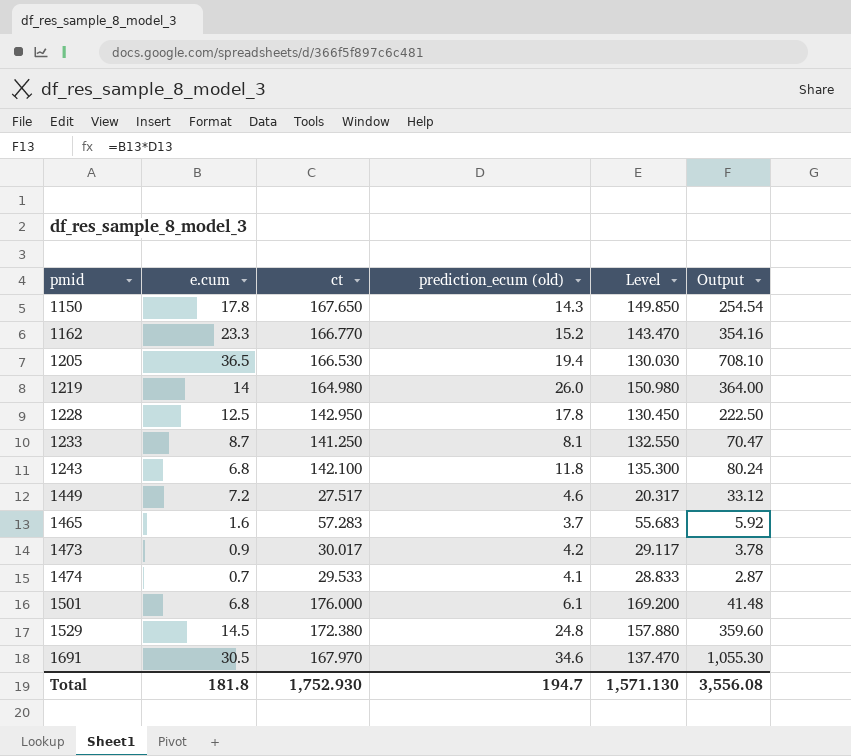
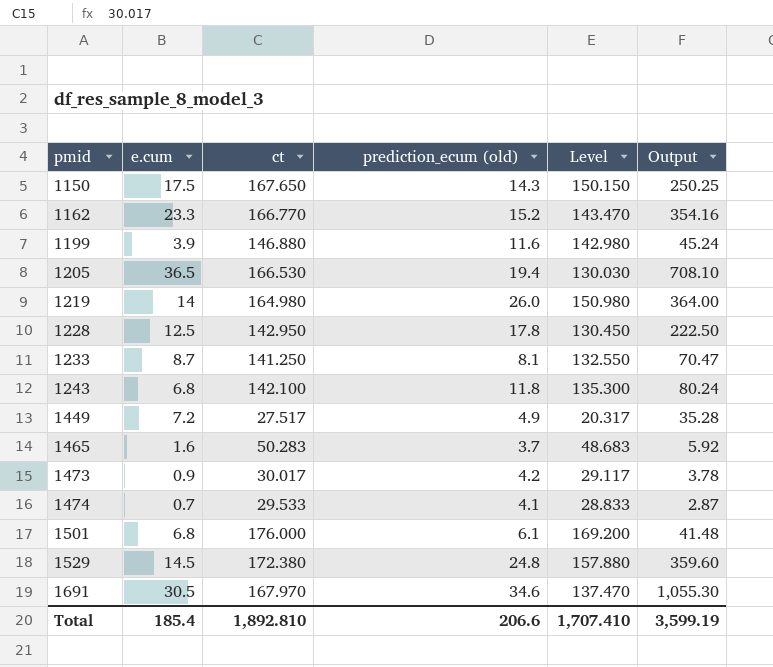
1150 | e.cum: 17.8 -> 17.5
1150 | Level: 149.850 -> 150.150
1150 | Output: 254.54 -> 250.25
row 1199: none -> 3.9 | 146.880 | 11.6 | 142.980 | 45.24
1449 | prediction_ecum (old): 4.6 -> 4.9
1449 | Output: 33.12 -> 35.28
1465 | ct: 57.283 -> 50.283
1465 | Level: 55.683 -> 48.683
Total | e.cum: 181.8 -> 185.4
Total | ct: 1,752.930 -> 1,892.810
Total | prediction_ecum (old): 194.7 -> 206.6
Total | Level: 1,571.130 -> 1,707.410
Total | Output: 3,556.08 -> 3,599.19

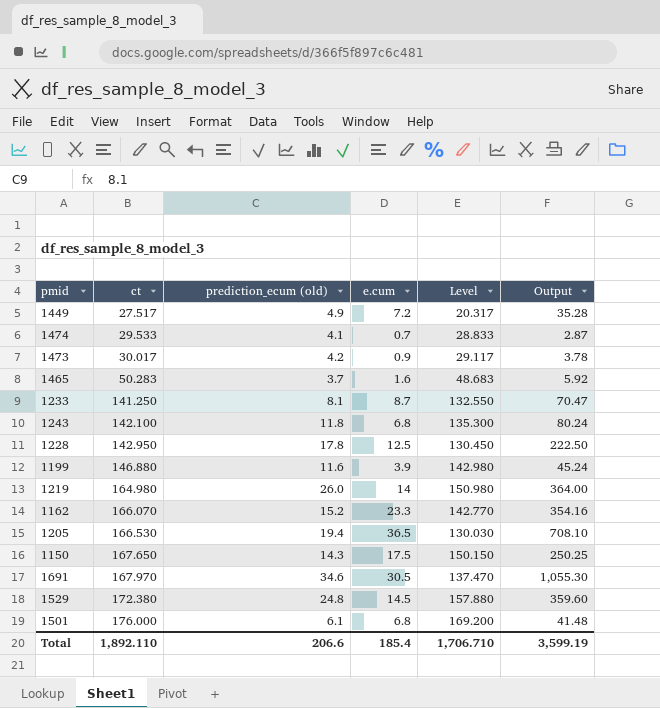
row order: pmid ascending -> ct ascending
column e.cum | position: 2 -> 4
1162 | ct: 166.770 -> 166.070
1162 | Level: 143.470 -> 142.770
Total | ct: 1,892.810 -> 1,892.110
Total | Level: 1,707.410 -> 1,706.710

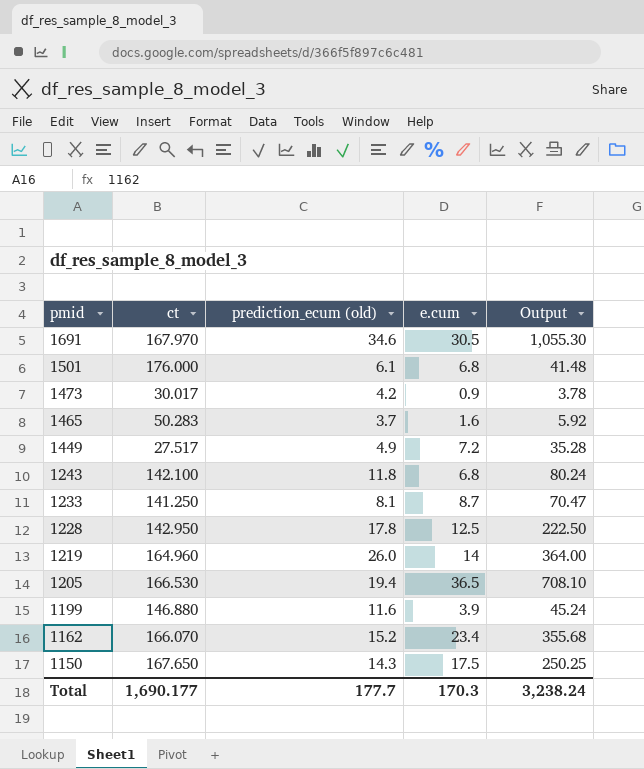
row order: ct ascending -> pmid descending
column Level | formula: [ct] - [e.cum] -> none
row 1474: 29.533 | 4.1 | 0.7 | 28.833 | 2.87 -> none
row 1529: 172.380 | 24.8 | 14.5 | 157.880 | 359.60 -> none
1219 | ct: 164.980 -> 164.960
1162 | e.cum: 23.3 -> 23.4
1162 | Output: 354.16 -> 355.68
Total | ct: 1,892.110 -> 1,690.177
Total | prediction_ecum (old): 206.6 -> 177.7
Total | e.cum: 185.4 -> 170.3
Total | Output: 3,599.19 -> 3,238.24

